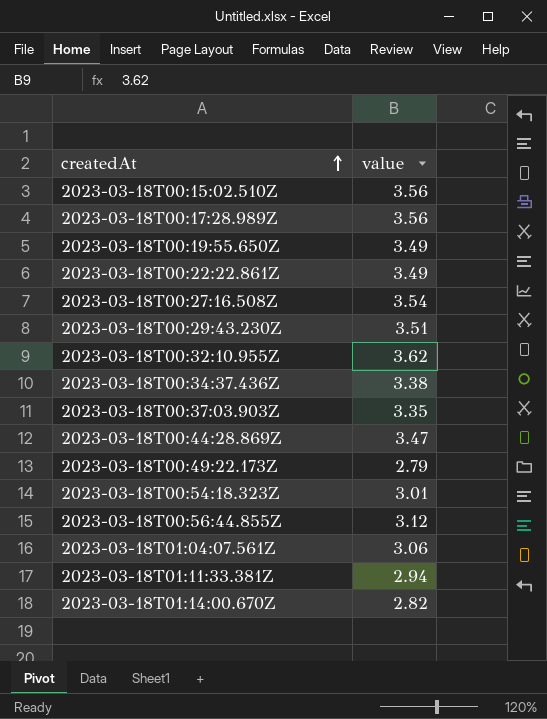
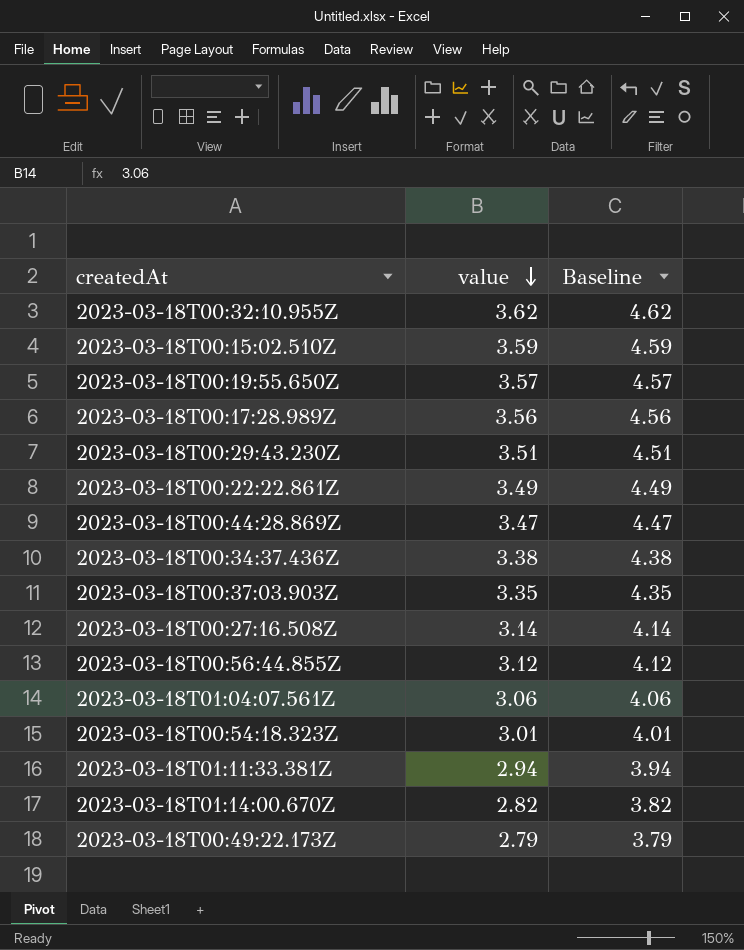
row order: createdAt ascending -> value descending
column Baseline | formula: none -> [value] + 1
2023-03-18T00:15:02.510Z | value: 3.56 -> 3.59
2023-03-18T00:19:55.650Z | value: 3.49 -> 3.57
2023-03-18T00:27:16.508Z | value: 3.54 -> 3.14

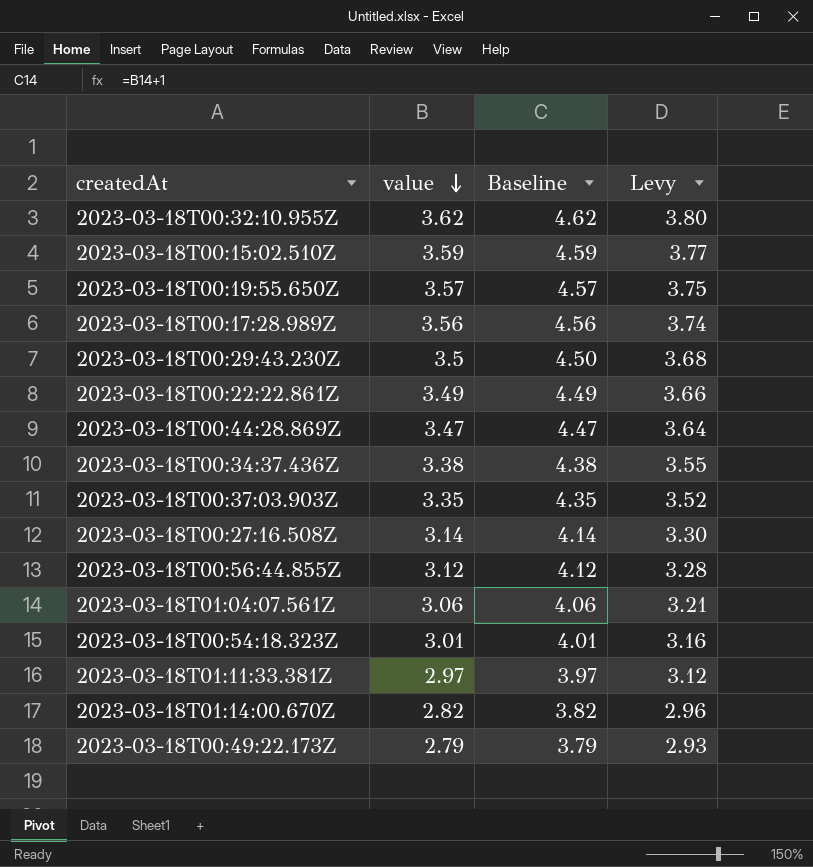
column Levy | formula: none -> [value] * 1.05
2023-03-18T00:29:43.230Z | value: 3.51 -> 3.5
2023-03-18T00:29:43.230Z | Baseline: 4.51 -> 4.50
2023-03-18T01:11:33.381Z | value: 2.94 -> 2.97
2023-03-18T01:11:33.381Z | Baseline: 3.94 -> 3.97

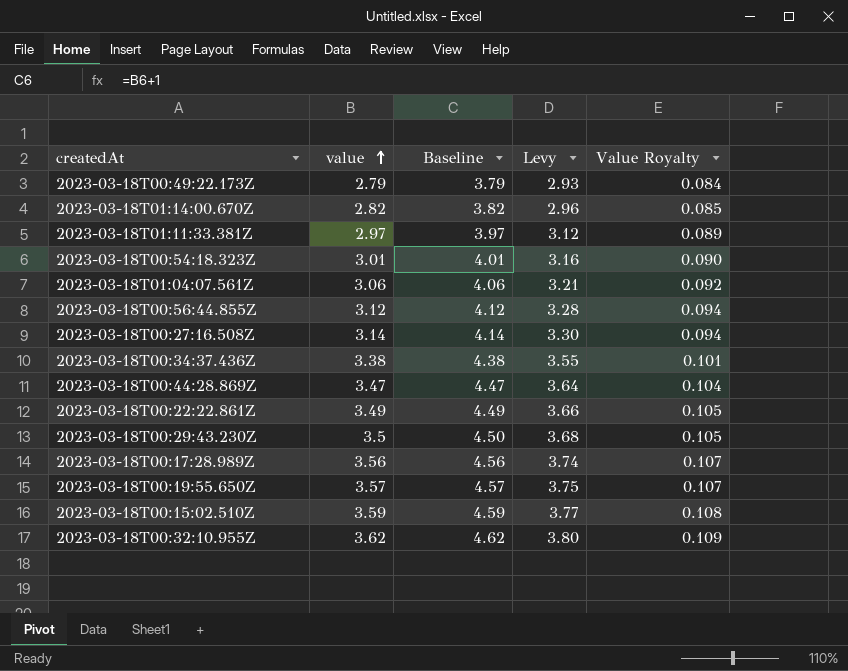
row order: value descending -> value ascending
column Value Royalty | formula: none -> [value] * 0.03
row 2023-03-18T00:37:03.903Z: 3.35 | 4.35 | 3.52 -> none

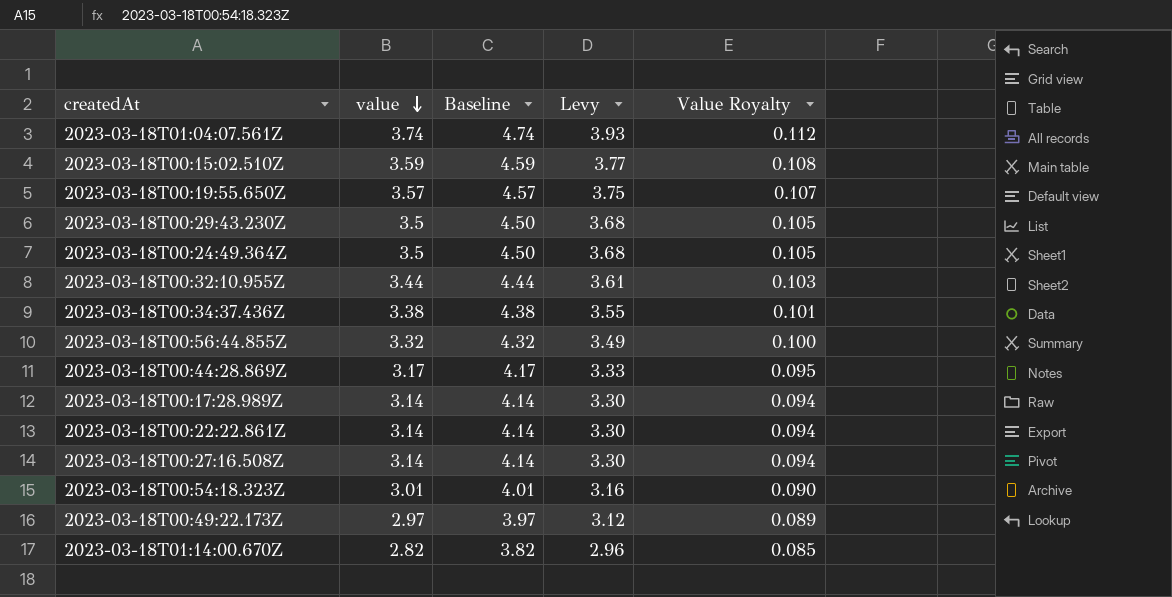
row order: value ascending -> value descending
row 2023-03-18T01:11:33.381Z: 2.97 | 3.97 | 3.12 | 0.089 -> none
2023-03-18T01:04:07.561Z | value: 3.06 -> 3.74
2023-03-18T01:04:07.561Z | Baseline: 4.06 -> 4.74
2023-03-18T01:04:07.561Z | Levy: 3.21 -> 3.93
2023-03-18T01:04:07.561Z | Value Royalty: 0.092 -> 0.112
row 2023-03-18T00:24:49.364Z: none -> 3.5 | 4.50 | 3.68 | 0.105
2023-03-18T00:32:10.955Z | value: 3.62 -> 3.44
2023-03-18T00:32:10.955Z | Baseline: 4.62 -> 4.44
2023-03-18T00:32:10.955Z | Levy: 3.80 -> 3.61
2023-03-18T00:32:10.955Z | Value Royalty: 0.109 -> 0.103
2023-03-18T00:56:44.855Z | value: 3.12 -> 3.32
2023-03-18T00:56:44.855Z | Baseline: 4.12 -> 4.32
2023-03-18T00:56:44.855Z | Levy: 3.28 -> 3.49
2023-03-18T00:56:44.855Z | Value Royalty: 0.094 -> 0.100
2023-03-18T00:44:28.869Z | value: 3.47 -> 3.17
2023-03-18T00:44:28.869Z | Baseline: 4.47 -> 4.17
2023-03-18T00:44:28.869Z | Levy: 3.64 -> 3.33
2023-03-18T00:44:28.869Z | Value Royalty: 0.104 -> 0.095
2023-03-18T00:17:28.989Z | value: 3.56 -> 3.14
2023-03-18T00:17:28.989Z | Baseline: 4.56 -> 4.14
2023-03-18T00:17:28.989Z | Levy: 3.74 -> 3.30
2023-03-18T00:17:28.989Z | Value Royalty: 0.107 -> 0.094
2023-03-18T00:22:22.861Z | value: 3.49 -> 3.14
2023-03-18T00:22:22.861Z | Baseline: 4.49 -> 4.14
2023-03-18T00:22:22.861Z | Levy: 3.66 -> 3.30
2023-03-18T00:22:22.861Z | Value Royalty: 0.105 -> 0.094
2023-03-18T00:49:22.173Z | value: 2.79 -> 2.97
2023-03-18T00:49:22.173Z | Baseline: 3.79 -> 3.97
2023-03-18T00:49:22.173Z | Levy: 2.93 -> 3.12
2023-03-18T00:49:22.173Z | Value Royalty: 0.084 -> 0.089

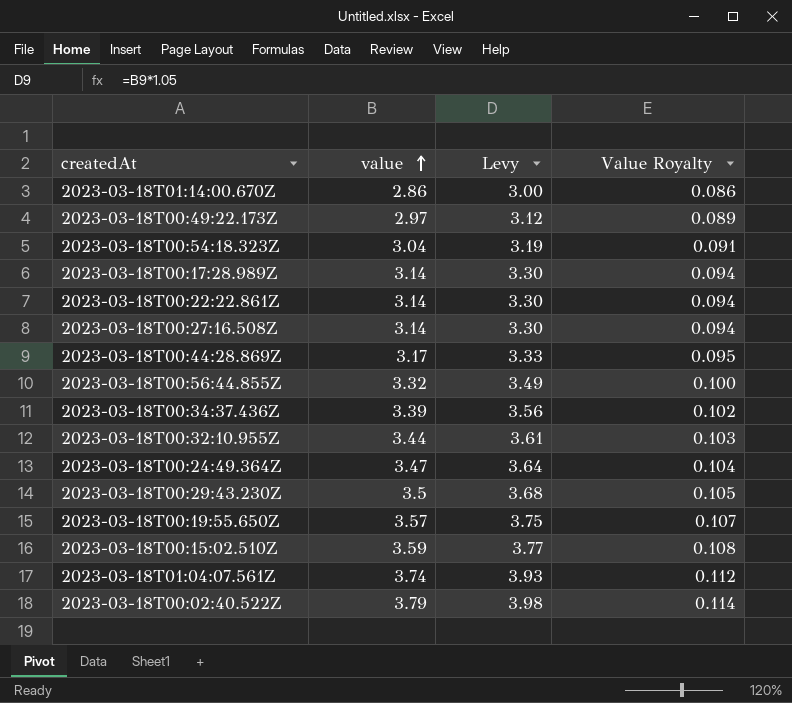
row order: value descending -> value ascending
column Baseline | formula: [value] + 1 -> none
2023-03-18T01:14:00.670Z | value: 2.82 -> 2.86
2023-03-18T01:14:00.670Z | Levy: 2.96 -> 3.00
2023-03-18T01:14:00.670Z | Value Royalty: 0.085 -> 0.086
2023-03-18T00:54:18.323Z | value: 3.01 -> 3.04
2023-03-18T00:54:18.323Z | Levy: 3.16 -> 3.19
2023-03-18T00:54:18.323Z | Value Royalty: 0.090 -> 0.091
2023-03-18T00:34:37.436Z | value: 3.38 -> 3.39
2023-03-18T00:34:37.436Z | Levy: 3.55 -> 3.56
2023-03-18T00:34:37.436Z | Value Royalty: 0.101 -> 0.102
2023-03-18T00:24:49.364Z | value: 3.5 -> 3.47
2023-03-18T00:24:49.364Z | Levy: 3.68 -> 3.64
2023-03-18T00:24:49.364Z | Value Royalty: 0.105 -> 0.104
row 2023-03-18T00:02:40.522Z: none -> 3.79 | 3.98 | 0.114

